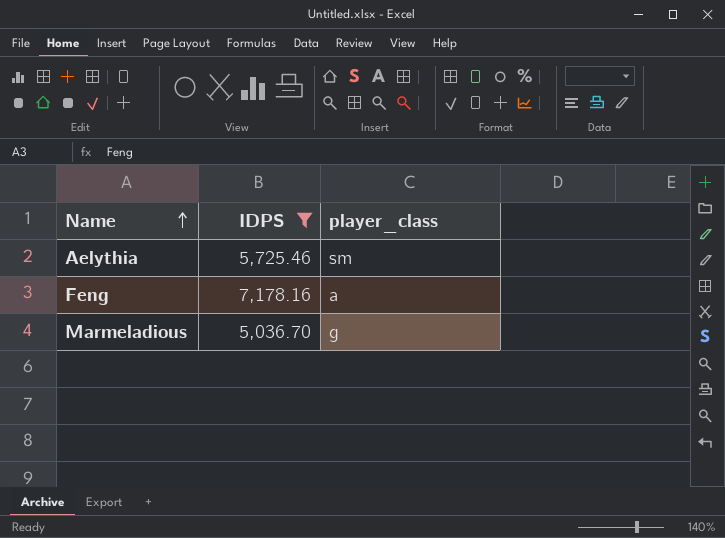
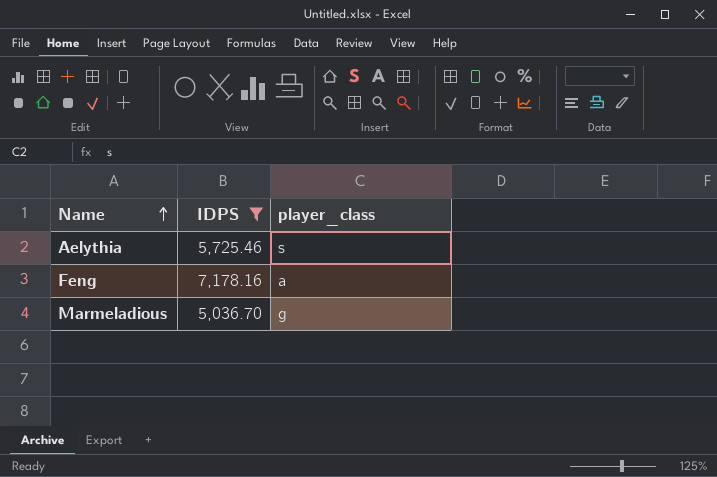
Aelythia | player_class: sm -> s

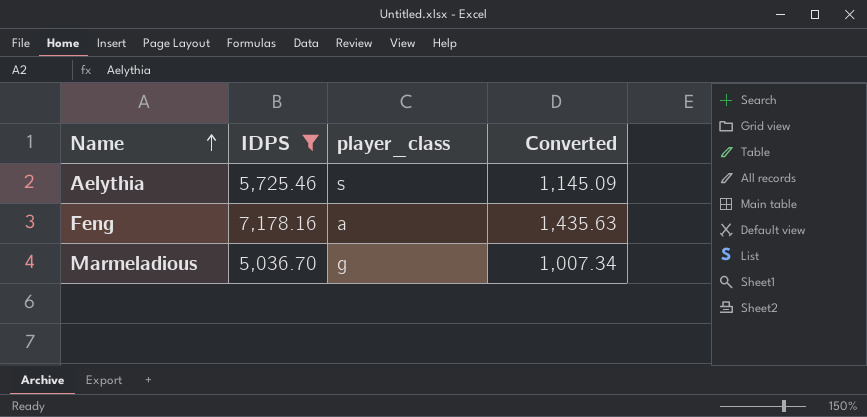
column Converted | formula: none -> [IDPS] * 0.2

